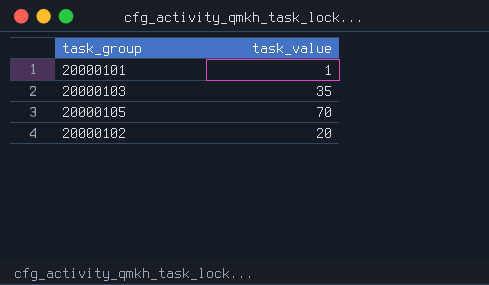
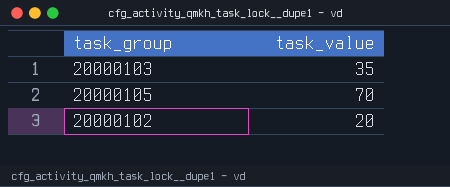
row 20000101: 1 -> none

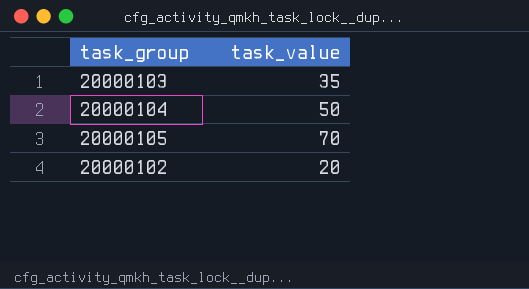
row 20000104: none -> 50

